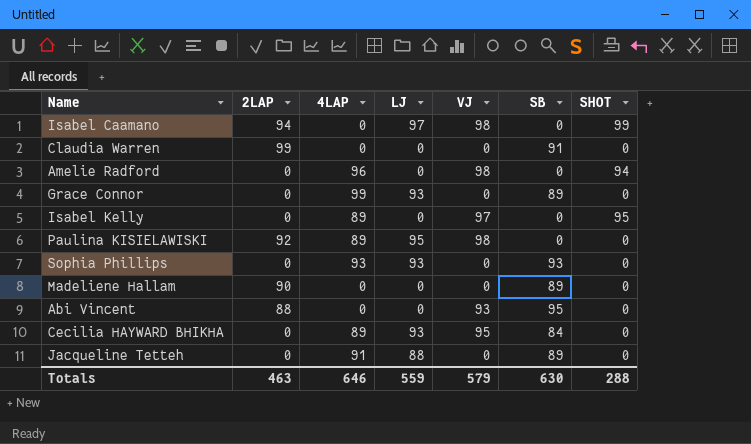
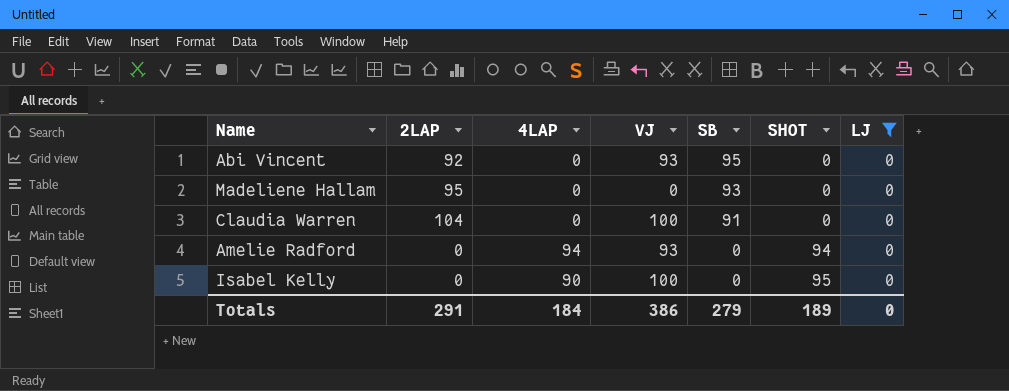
filter: none -> LJ = 0
row order: none -> SB descending
column LJ | position: 4 -> 7
Abi Vincent | 2LAP: 88 -> 92
Madeliene Hallam | 2LAP: 90 -> 95
Madeliene Hallam | SB: 89 -> 93
Claudia Warren | 2LAP: 99 -> 104
Claudia Warren | VJ: 0 -> 100
Amelie Radford | 4LAP: 96 -> 94
Amelie Radford | VJ: 98 -> 93
Isabel Kelly | 4LAP: 89 -> 90
Isabel Kelly | VJ: 97 -> 100
Totals | 2LAP: 463 -> 291
Totals | 4LAP: 646 -> 184
Totals | VJ: 579 -> 386
Totals | SB: 630 -> 279
Totals | SHOT: 288 -> 189
Totals | LJ: 559 -> 0

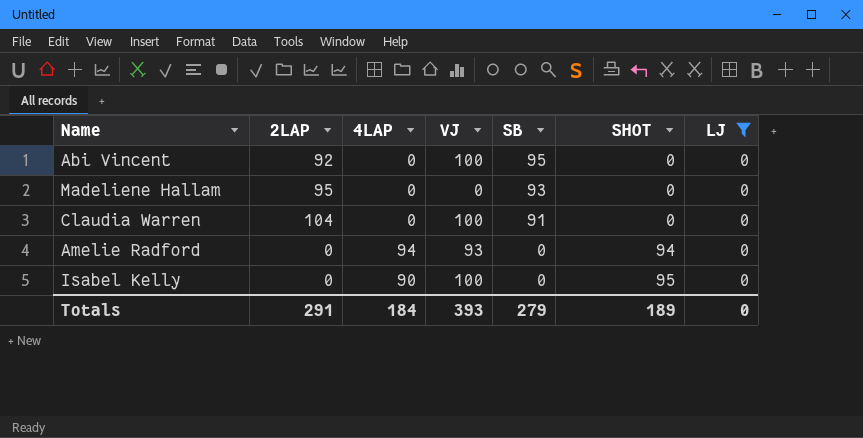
Abi Vincent | VJ: 93 -> 100
Totals | VJ: 386 -> 393

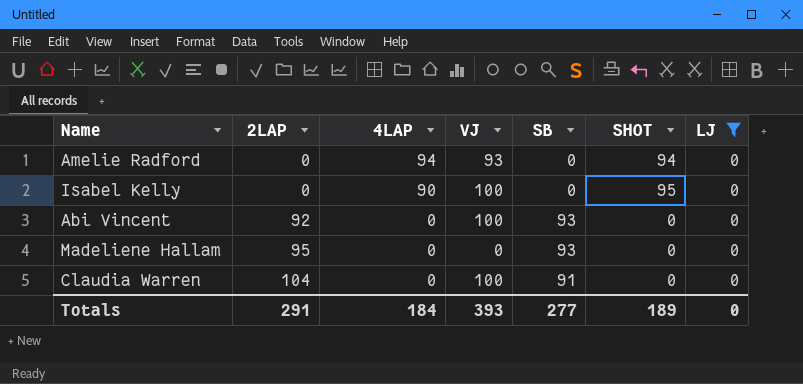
row order: SB descending -> 2LAP ascending
Abi Vincent | SB: 95 -> 93
Totals | SB: 279 -> 277

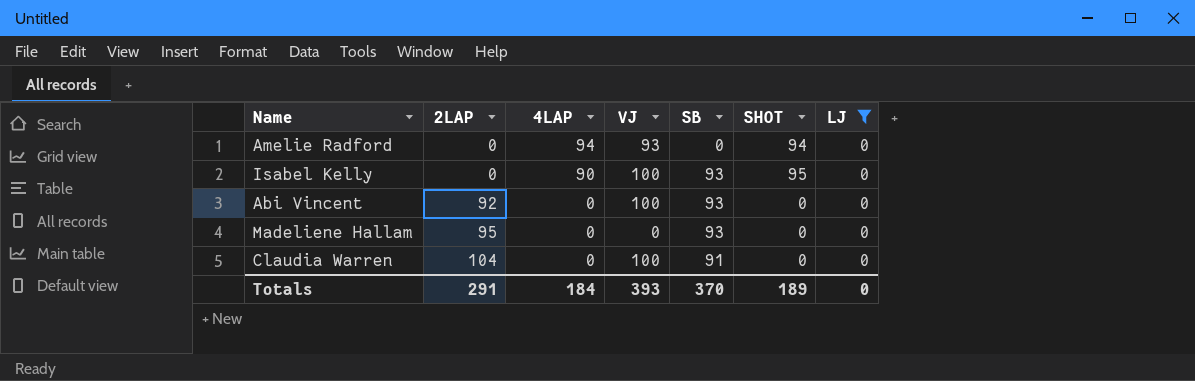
Isabel Kelly | SB: 0 -> 93
Totals | SB: 277 -> 370

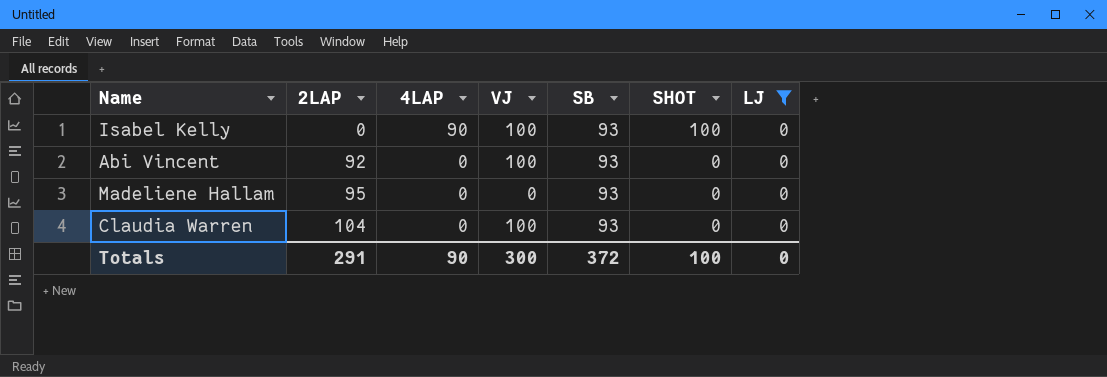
row Amelie Radford: 0 | 94 | 93 | 0 | 94 | 0 -> none
Isabel Kelly | SHOT: 95 -> 100
Claudia Warren | SB: 91 -> 93
Totals | 4LAP: 184 -> 90
Totals | VJ: 393 -> 300
Totals | SB: 370 -> 372
Totals | SHOT: 189 -> 100

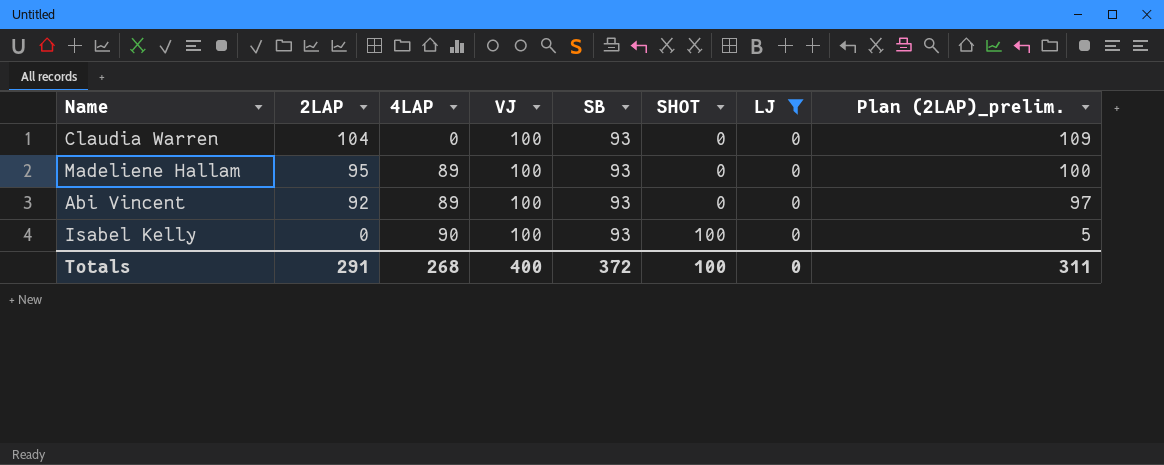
row order: 2LAP ascending -> 2LAP descending
column Plan (2LAP)_prelim. | formula: none -> [2LAP] + 5
Madeliene Hallam | 4LAP: 0 -> 89
Madeliene Hallam | VJ: 0 -> 100
Abi Vincent | 4LAP: 0 -> 89
Totals | 4LAP: 90 -> 268
Totals | VJ: 300 -> 400

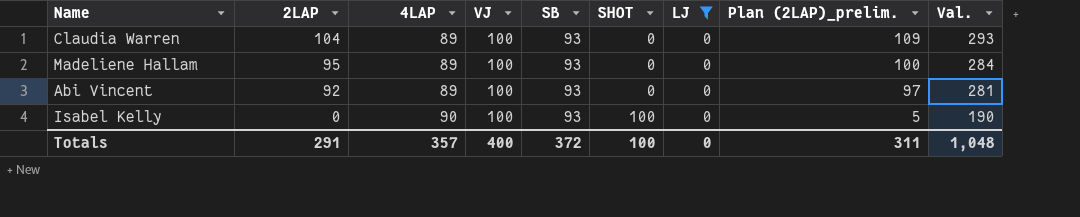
column Val. | formula: none -> [2LAP] + [4LAP] + [VJ]
Claudia Warren | 4LAP: 0 -> 89
Totals | 4LAP: 268 -> 357

